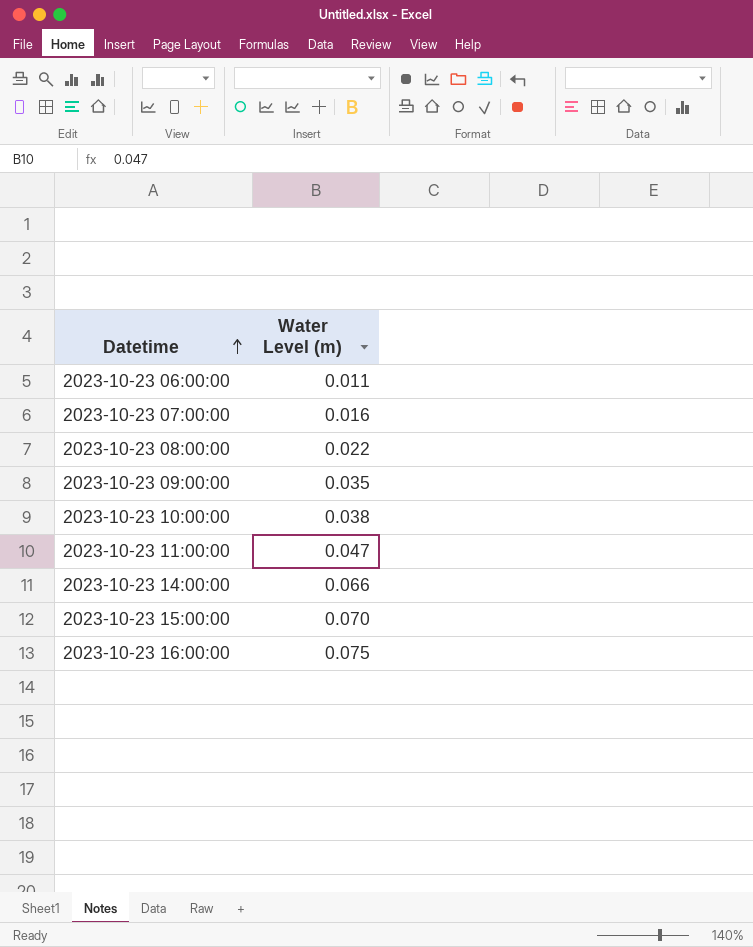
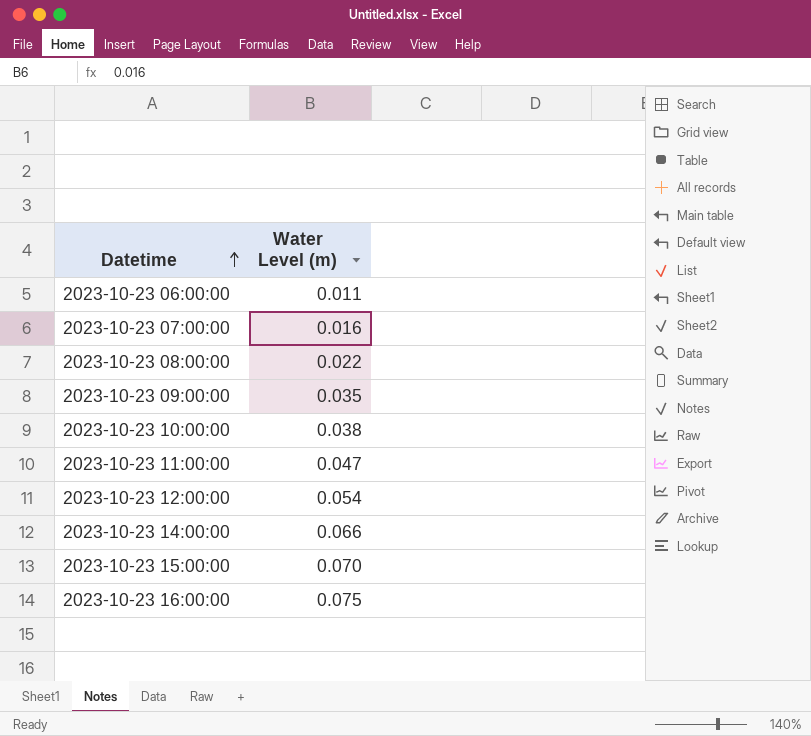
row 2023-10-23 12:00:00: none -> 0.054

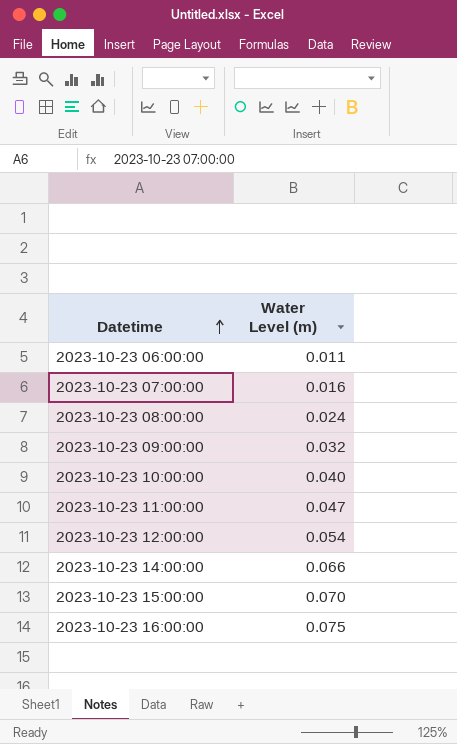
2023-10-23 08:00:00 | Water Level (m): 0.022 -> 0.024
2023-10-23 09:00:00 | Water Level (m): 0.035 -> 0.032
2023-10-23 10:00:00 | Water Level (m): 0.038 -> 0.040

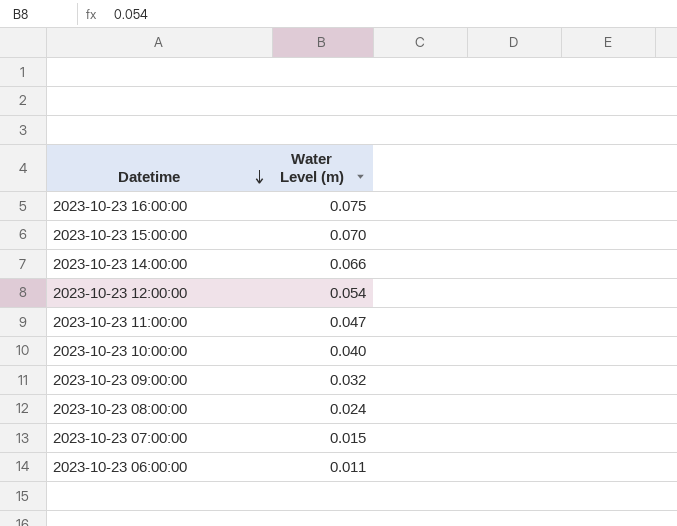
row order: Datetime ascending -> Datetime descending
2023-10-23 07:00:00 | Water Level (m): 0.016 -> 0.015

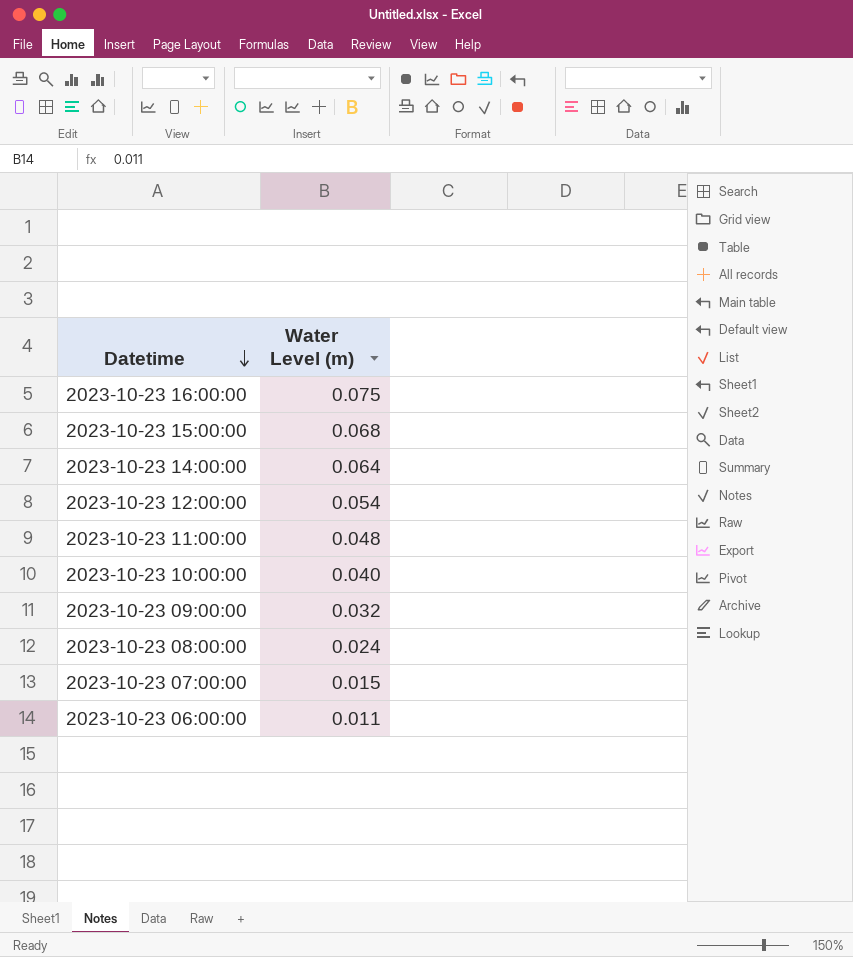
2023-10-23 15:00:00 | Water Level (m): 0.070 -> 0.068
2023-10-23 14:00:00 | Water Level (m): 0.066 -> 0.064
2023-10-23 11:00:00 | Water Level (m): 0.047 -> 0.048

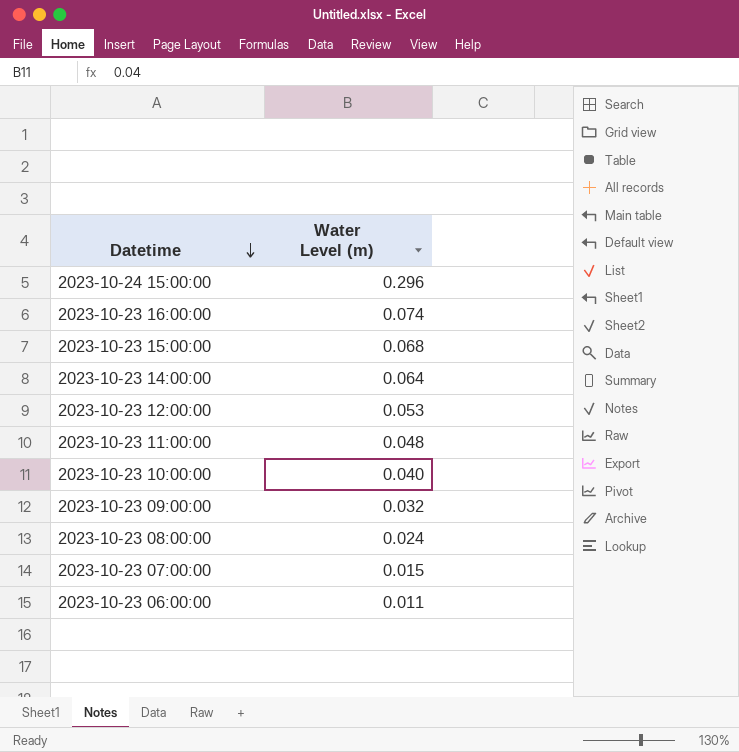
row 2023-10-24 15:00:00: none -> 0.296
2023-10-23 16:00:00 | Water Level (m): 0.075 -> 0.074
2023-10-23 12:00:00 | Water Level (m): 0.054 -> 0.053

